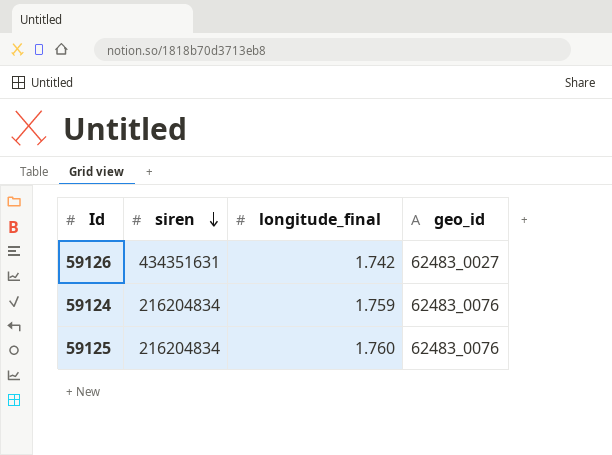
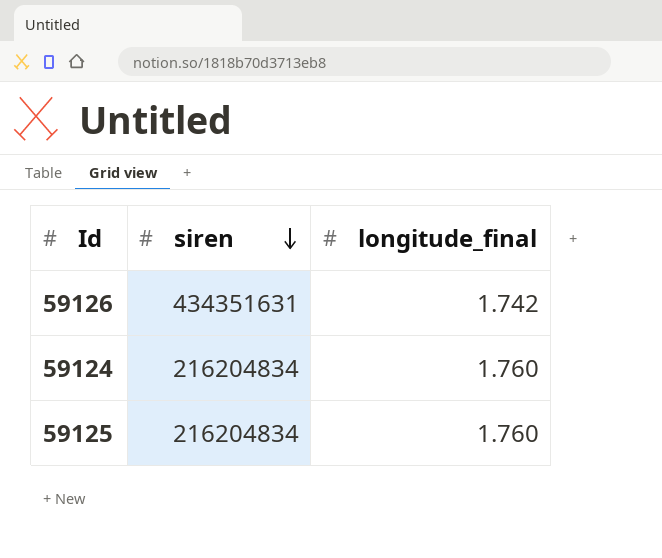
column geo_id | position: 4 -> none
59124 | longitude_final: 1.759 -> 1.760

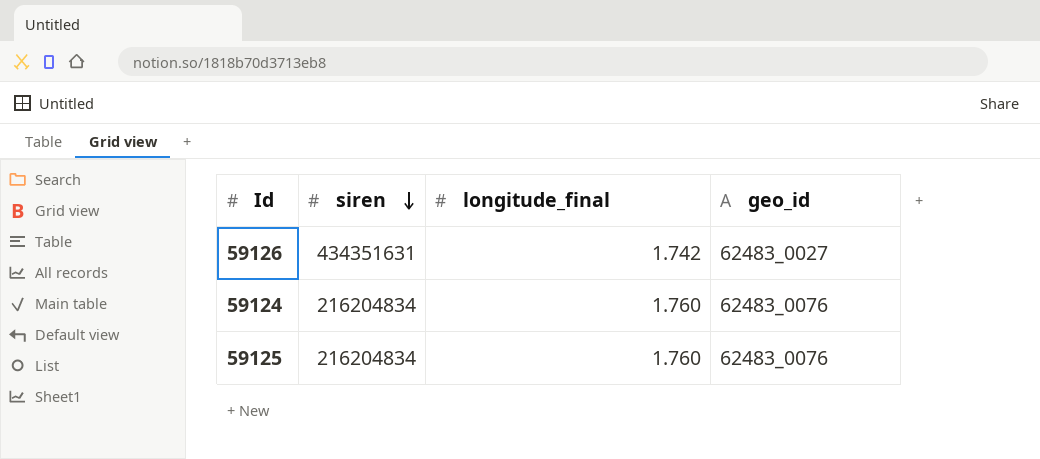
column geo_id | position: none -> 4

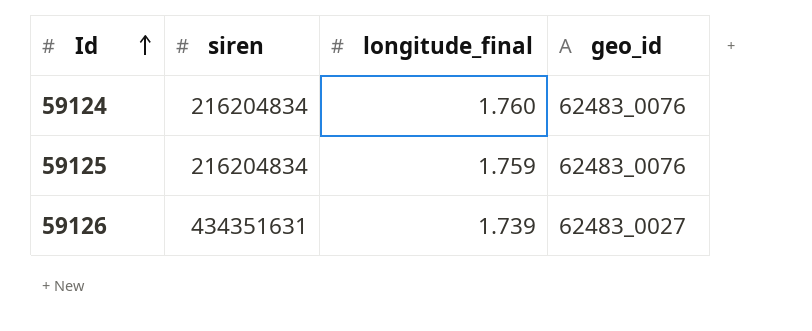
row order: siren descending -> Id ascending
59125 | longitude_final: 1.760 -> 1.759
59126 | longitude_final: 1.742 -> 1.739

